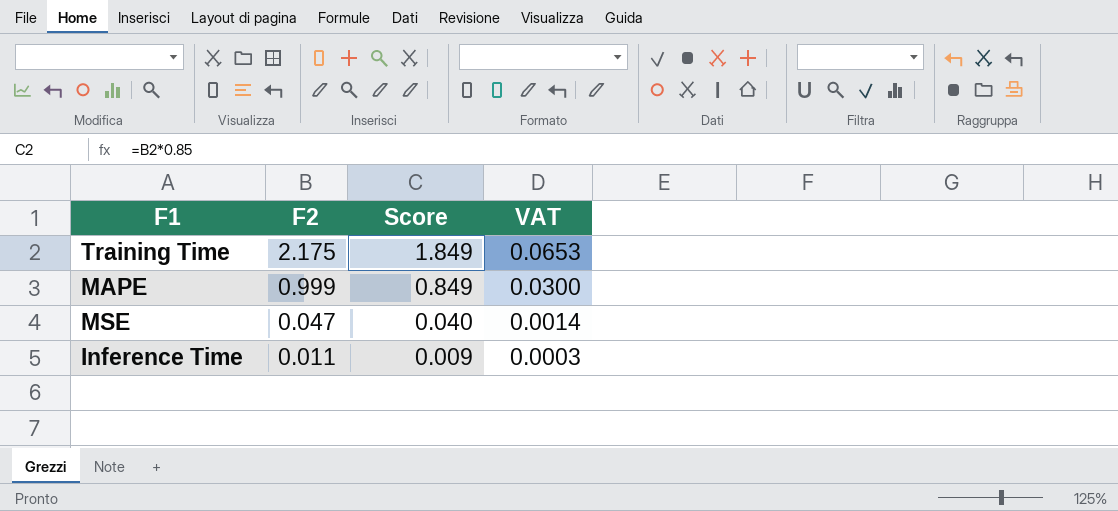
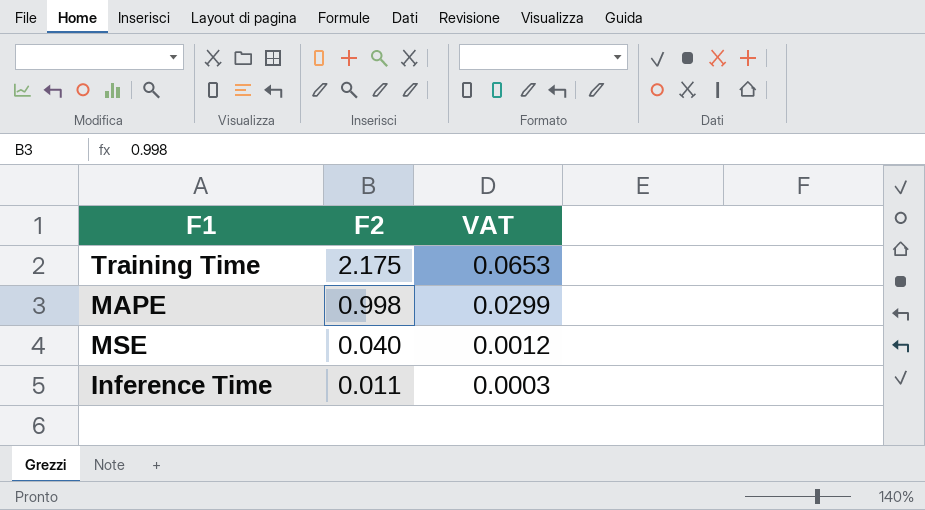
column Score | formula: [F2] * 0.85 -> none
MAPE | F2: 0.999 -> 0.998
MAPE | VAT: 0.0300 -> 0.0299
MSE | F2: 0.047 -> 0.040
MSE | VAT: 0.0014 -> 0.0012

